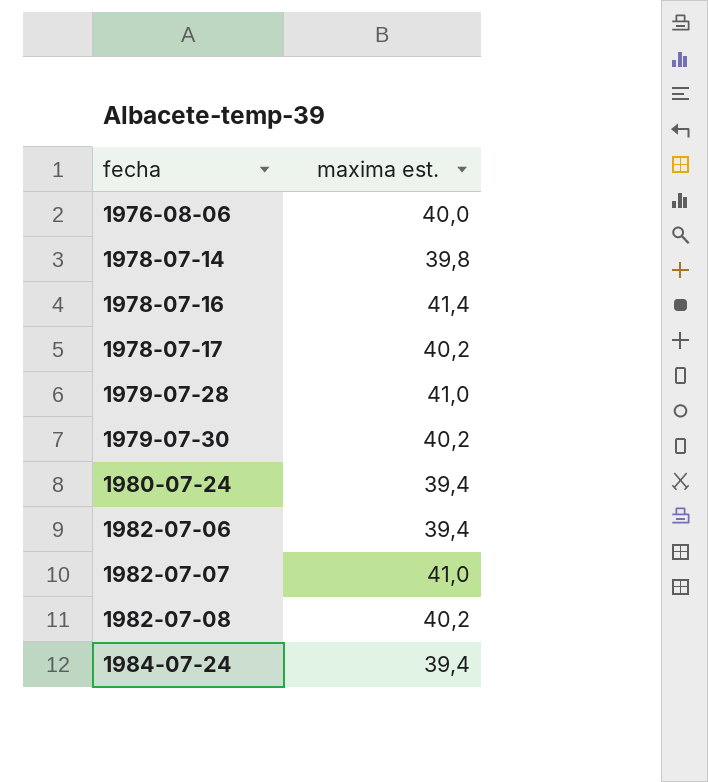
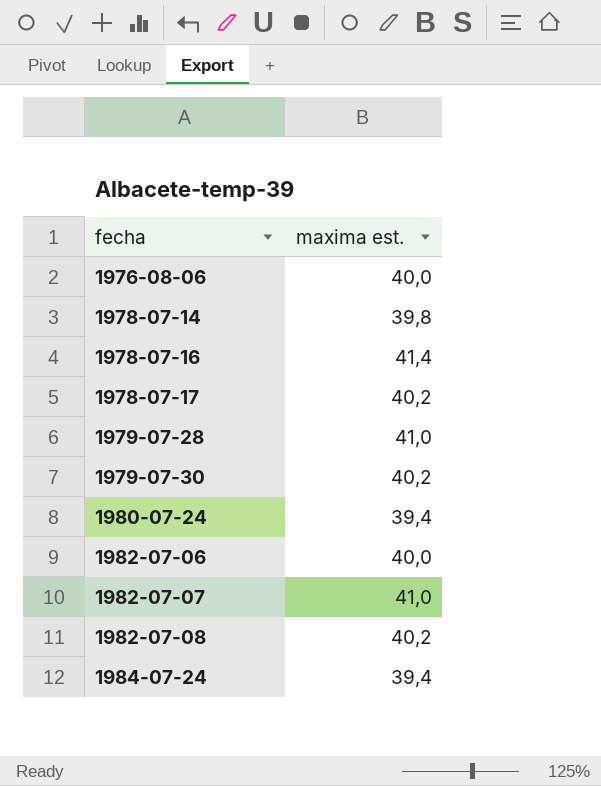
1982-07-06 | maxima est.: 39,4 -> 40,0

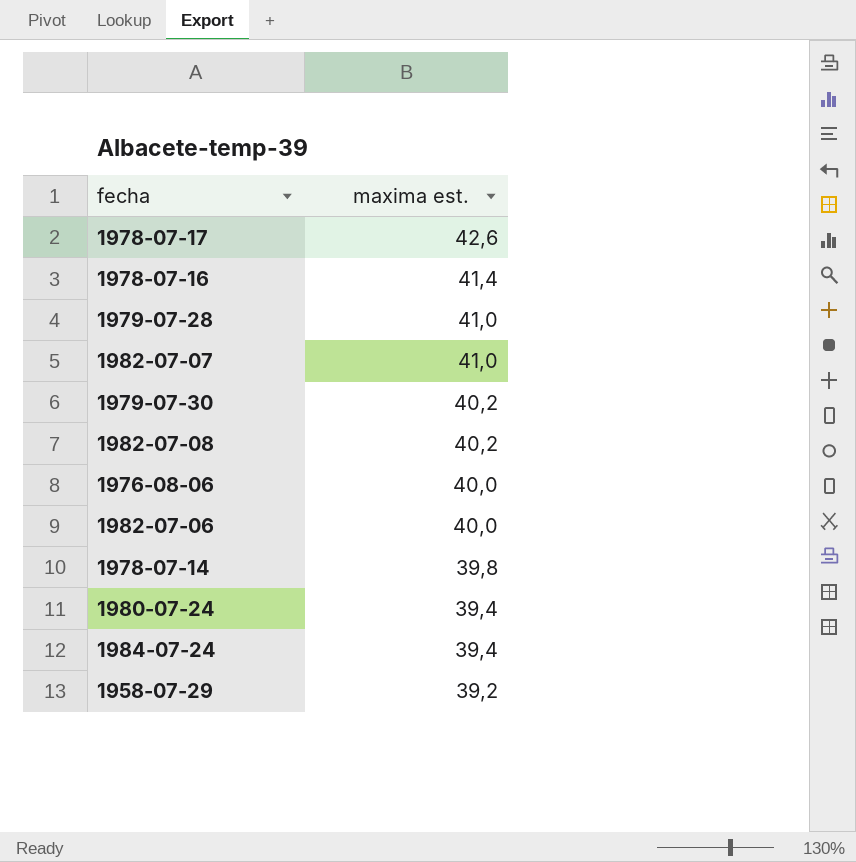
row order: fecha ascending -> maxima est. descending
1978-07-17 | maxima est.: 40,2 -> 42,6
row 1958-07-29: none -> 39,2

